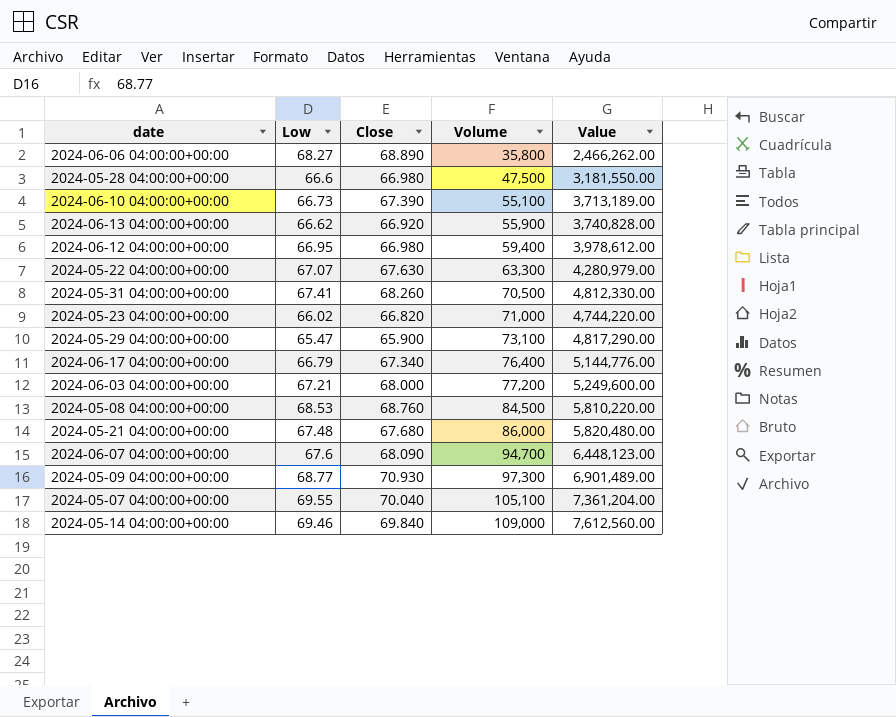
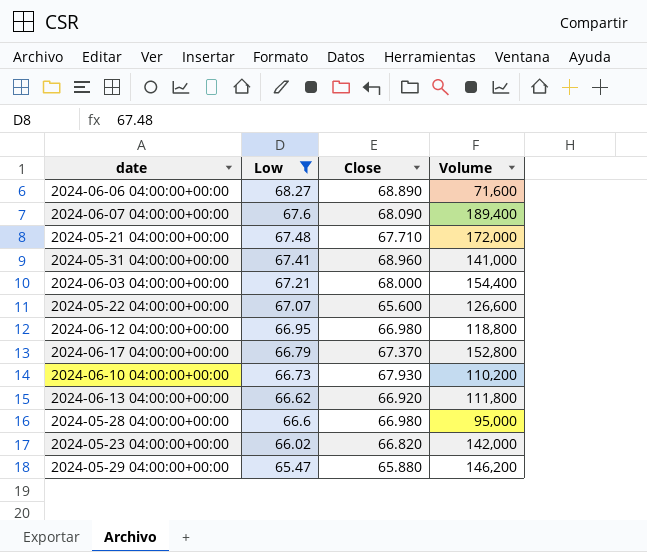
filter: none -> Low <= 68.27
row order: Volume ascending -> Low descending
column Value | formula: [Close] * [Volume] -> none
2024-06-06 04:00:00+00:00 | Volume: 35,800 -> 71,600
2024-06-07 04:00:00+00:00 | Volume: 94,700 -> 189,400
2024-05-21 04:00:00+00:00 | Close: 67.680 -> 67.710
2024-05-21 04:00:00+00:00 | Volume: 86,000 -> 172,000
2024-05-31 04:00:00+00:00 | Close: 68.260 -> 68.960
2024-05-31 04:00:00+00:00 | Volume: 70,500 -> 141,000
2024-06-03 04:00:00+00:00 | Volume: 77,200 -> 154,400
2024-05-22 04:00:00+00:00 | Close: 67.630 -> 65.600
2024-05-22 04:00:00+00:00 | Volume: 63,300 -> 126,600
2024-06-12 04:00:00+00:00 | Volume: 59,400 -> 118,800
2024-06-17 04:00:00+00:00 | Close: 67.340 -> 67.370
2024-06-17 04:00:00+00:00 | Volume: 76,400 -> 152,800
2024-06-10 04:00:00+00:00 | Close: 67.390 -> 67.930
2024-06-10 04:00:00+00:00 | Volume: 55,100 -> 110,200
2024-06-13 04:00:00+00:00 | Volume: 55,900 -> 111,800
2024-05-28 04:00:00+00:00 | Volume: 47,500 -> 95,000
2024-05-23 04:00:00+00:00 | Volume: 71,000 -> 142,000
2024-05-29 04:00:00+00:00 | Close: 65.900 -> 65.880
2024-05-29 04:00:00+00:00 | Volume: 73,100 -> 146,200

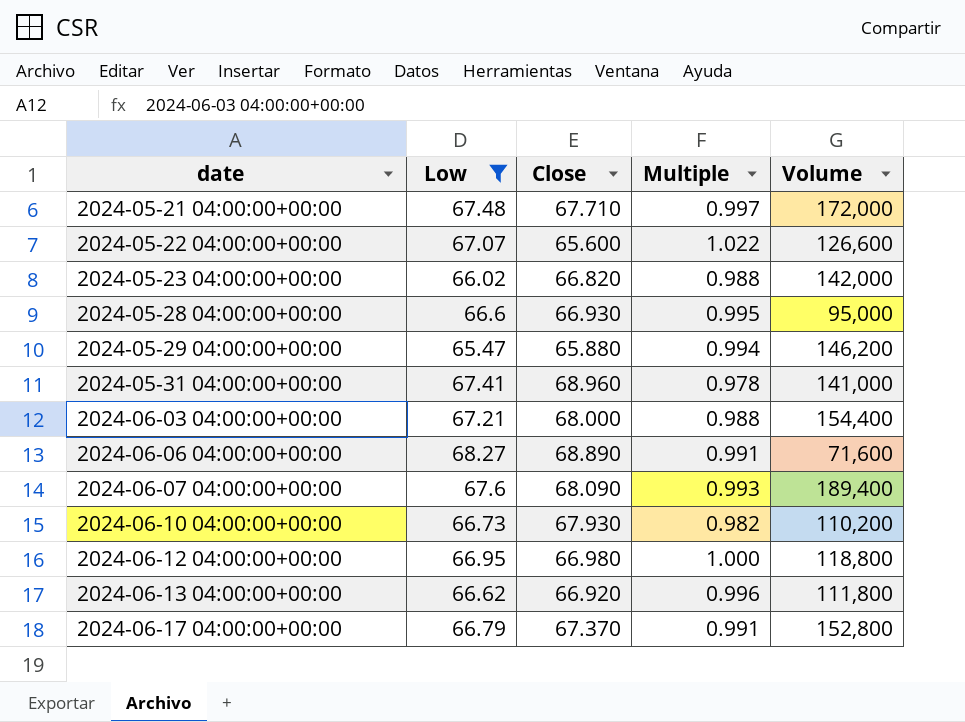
row order: Low descending -> date ascending
column Multiple | formula: none -> [Low] / [Close]
2024-05-28 04:00:00+00:00 | Close: 66.980 -> 66.930

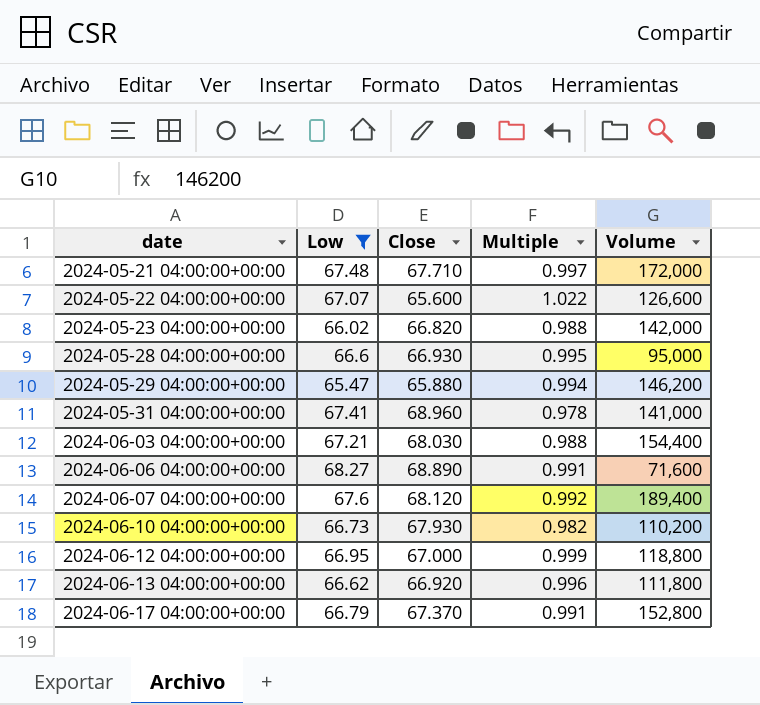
2024-06-03 04:00:00+00:00 | Close: 68.000 -> 68.030
2024-06-07 04:00:00+00:00 | Close: 68.090 -> 68.120
2024-06-07 04:00:00+00:00 | Multiple: 0.993 -> 0.992
2024-06-12 04:00:00+00:00 | Close: 66.980 -> 67.000
2024-06-12 04:00:00+00:00 | Multiple: 1.000 -> 0.999

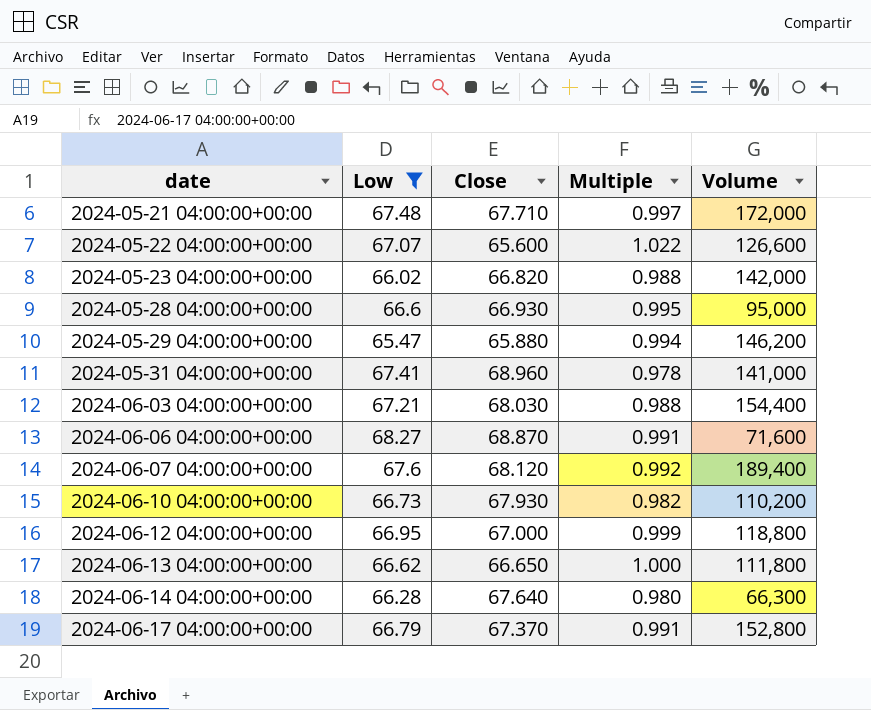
2024-06-06 04:00:00+00:00 | Close: 68.890 -> 68.870
2024-06-13 04:00:00+00:00 | Close: 66.920 -> 66.650
2024-06-13 04:00:00+00:00 | Multiple: 0.996 -> 1.000
row 2024-06-14 04:00:00+00:00: none -> 66.28 | 67.640 | 0.980 | 66,300

